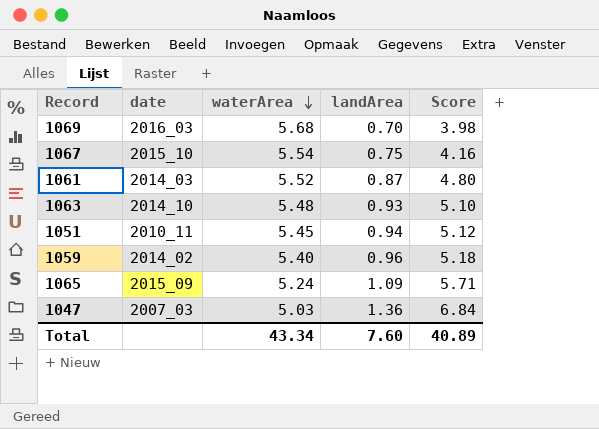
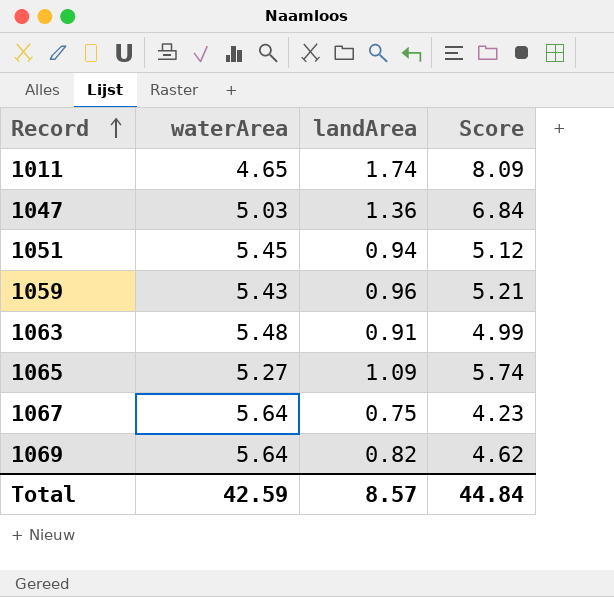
row order: waterArea descending -> Record ascending
column date | position: 2 -> none
row 1061: 2014_03 | 5.52 | 0.87 | 4.80 -> none
row 1011: none -> 4.65 | 1.74 | 8.09
1059 | waterArea: 5.40 -> 5.43
1059 | Score: 5.18 -> 5.21
1063 | landArea: 0.93 -> 0.91
1063 | Score: 5.10 -> 4.99
1065 | waterArea: 5.24 -> 5.27
1065 | Score: 5.71 -> 5.74
1067 | waterArea: 5.54 -> 5.64
1067 | Score: 4.16 -> 4.23
1069 | waterArea: 5.68 -> 5.64
1069 | landArea: 0.70 -> 0.82
1069 | Score: 3.98 -> 4.62
Total | waterArea: 43.34 -> 42.59
Total | landArea: 7.60 -> 8.57
Total | Score: 40.89 -> 44.84

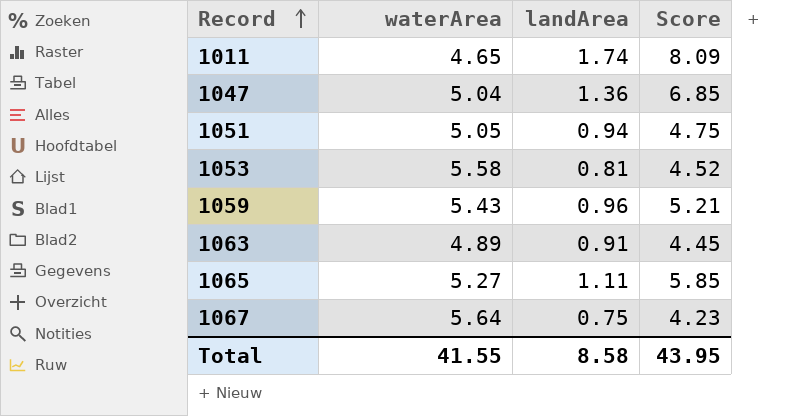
row 1069: 5.64 | 0.82 | 4.62 -> none
1047 | waterArea: 5.03 -> 5.04
1047 | Score: 6.84 -> 6.85
1051 | waterArea: 5.45 -> 5.05
1051 | Score: 5.12 -> 4.75
row 1053: none -> 5.58 | 0.81 | 4.52
1063 | waterArea: 5.48 -> 4.89
1063 | Score: 4.99 -> 4.45
1065 | landArea: 1.09 -> 1.11
1065 | Score: 5.74 -> 5.85
Total | waterArea: 42.59 -> 41.55
Total | landArea: 8.57 -> 8.58
Total | Score: 44.84 -> 43.95

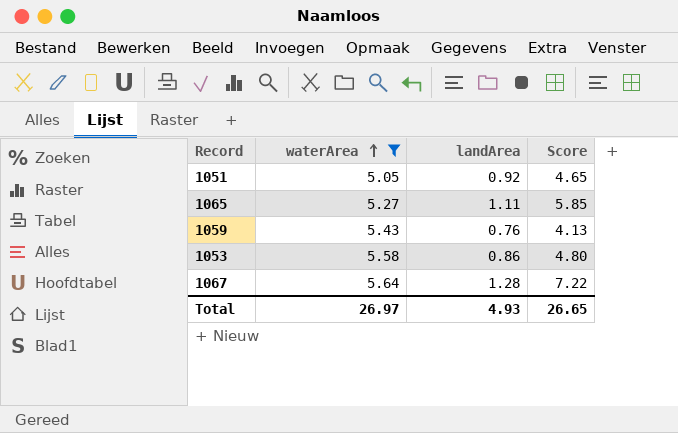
filter: none -> waterArea >= 5.05
row order: Record ascending -> waterArea ascending
1051 | landArea: 0.94 -> 0.92
1051 | Score: 4.75 -> 4.65
1059 | landArea: 0.96 -> 0.76
1059 | Score: 5.21 -> 4.13
1053 | landArea: 0.81 -> 0.86
1053 | Score: 4.52 -> 4.80
1067 | landArea: 0.75 -> 1.28
1067 | Score: 4.23 -> 7.22
Total | waterArea: 41.55 -> 26.97
Total | landArea: 8.58 -> 4.93
Total | Score: 43.95 -> 26.65

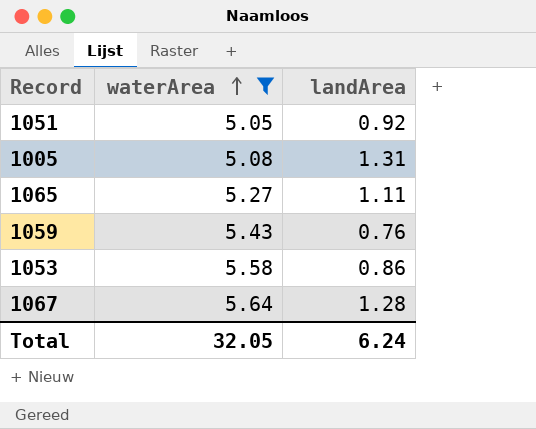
column Score | formula: [waterArea] * [landArea] -> none
row 1005: none -> 5.08 | 1.31
Total | waterArea: 26.97 -> 32.05
Total | landArea: 4.93 -> 6.24

